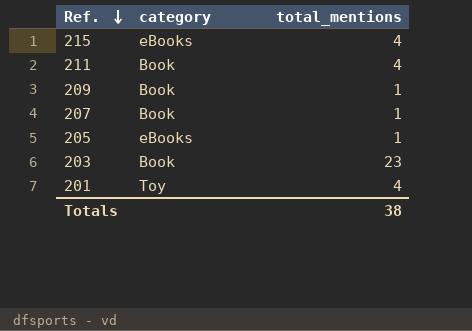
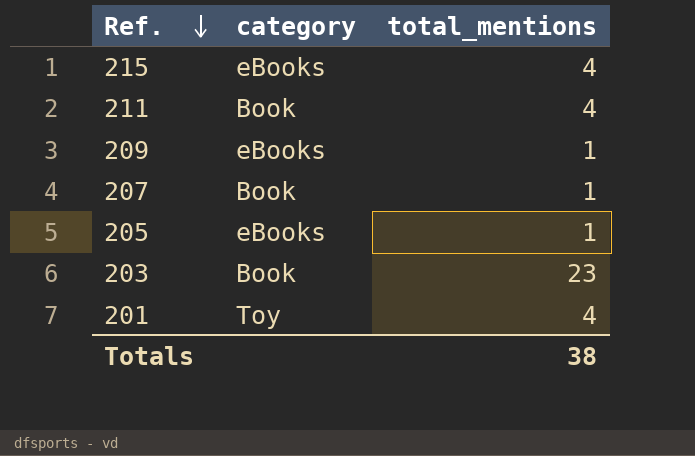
209 | category: Book -> eBooks

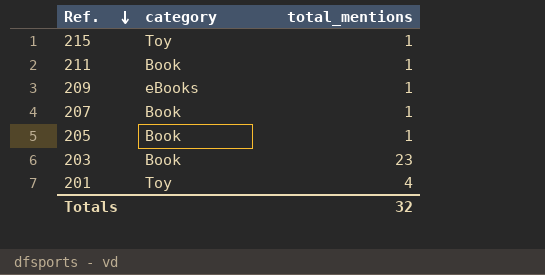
215 | category: eBooks -> Toy
215 | total_mentions: 4 -> 1
211 | total_mentions: 4 -> 1
205 | category: eBooks -> Book
Totals | total_mentions: 38 -> 32

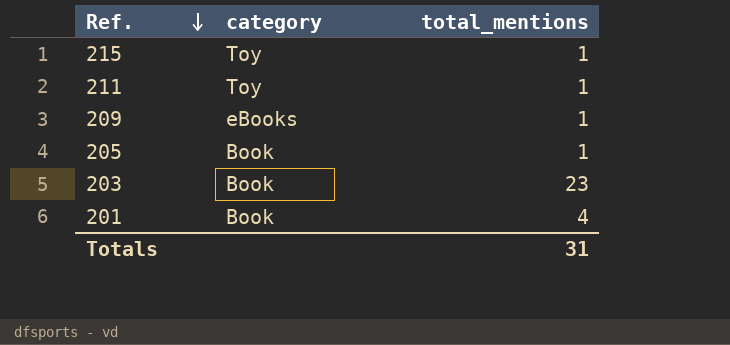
row 207: Book | 1 -> none
211 | category: Book -> Toy
201 | category: Toy -> Book
Totals | total_mentions: 32 -> 31

